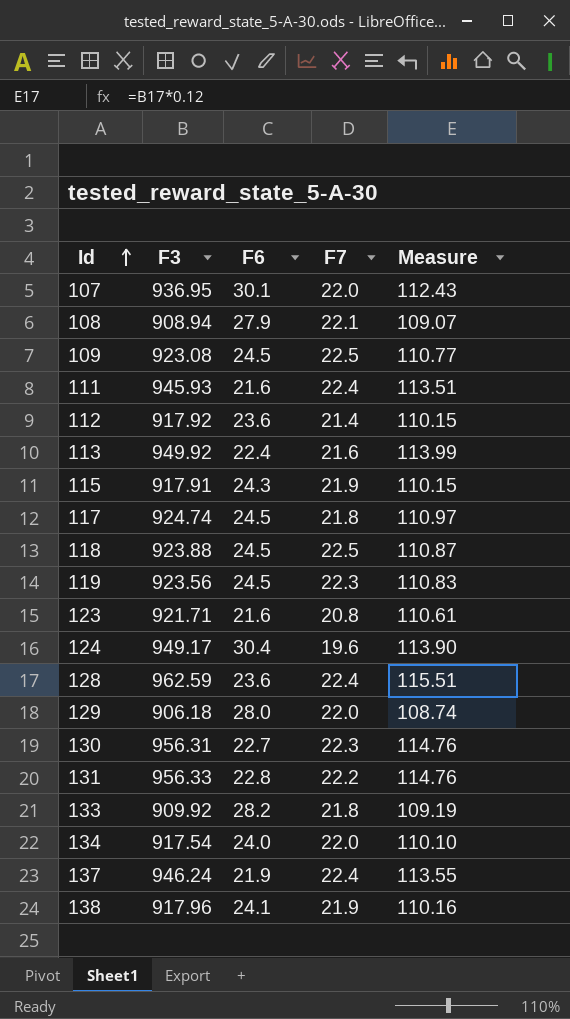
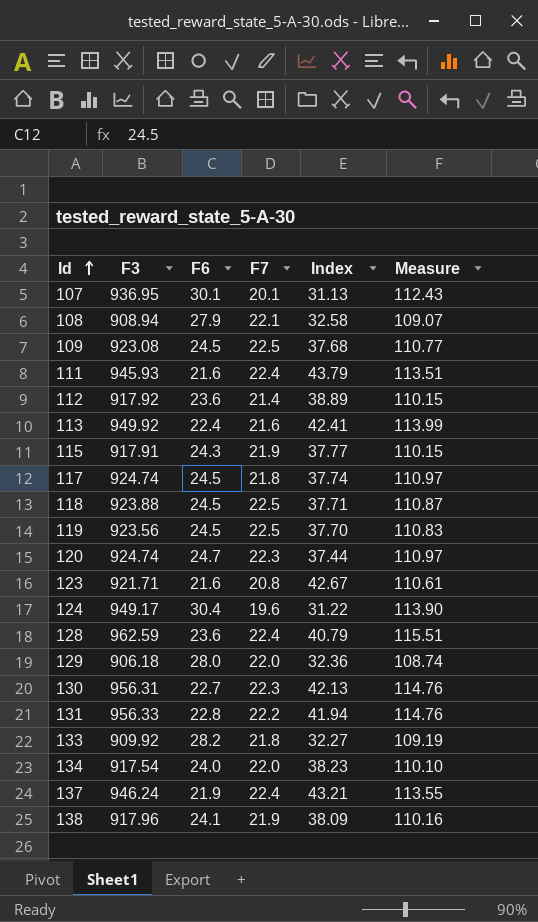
column Index | formula: none -> [F3] / [F6]
107 | F7: 22.0 -> 20.1
119 | F7: 22.3 -> 22.5
row 120: none -> 924.74 | 24.7 | 22.3 | 37.44 | 110.97

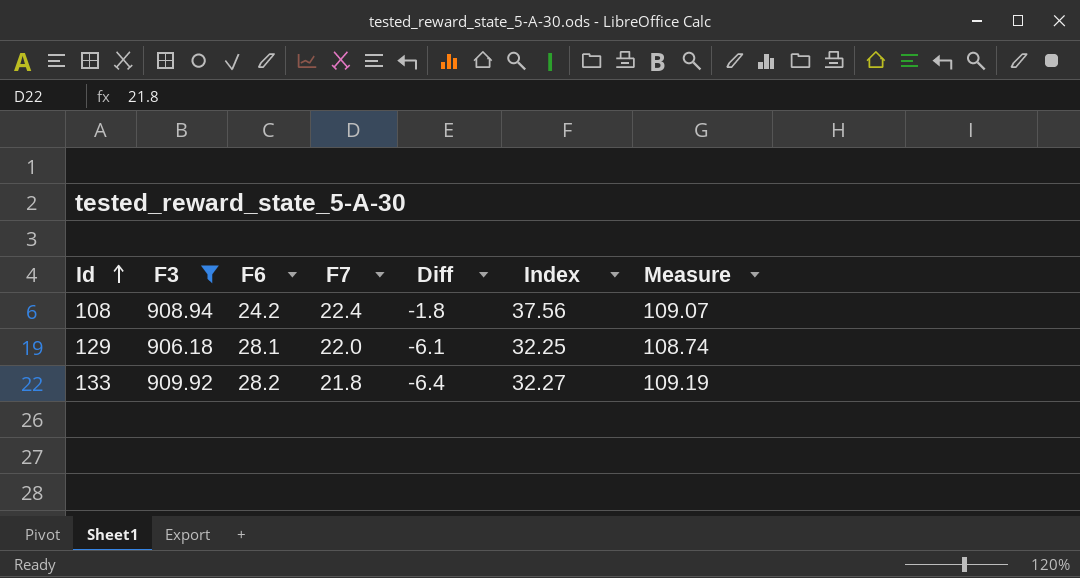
filter: none -> F3 <= 909.92
column Diff | formula: none -> [F7] - [F6]
108 | F6: 27.9 -> 24.2
108 | F7: 22.1 -> 22.4
108 | Index: 32.58 -> 37.56
129 | F6: 28.0 -> 28.1
129 | Index: 32.36 -> 32.25

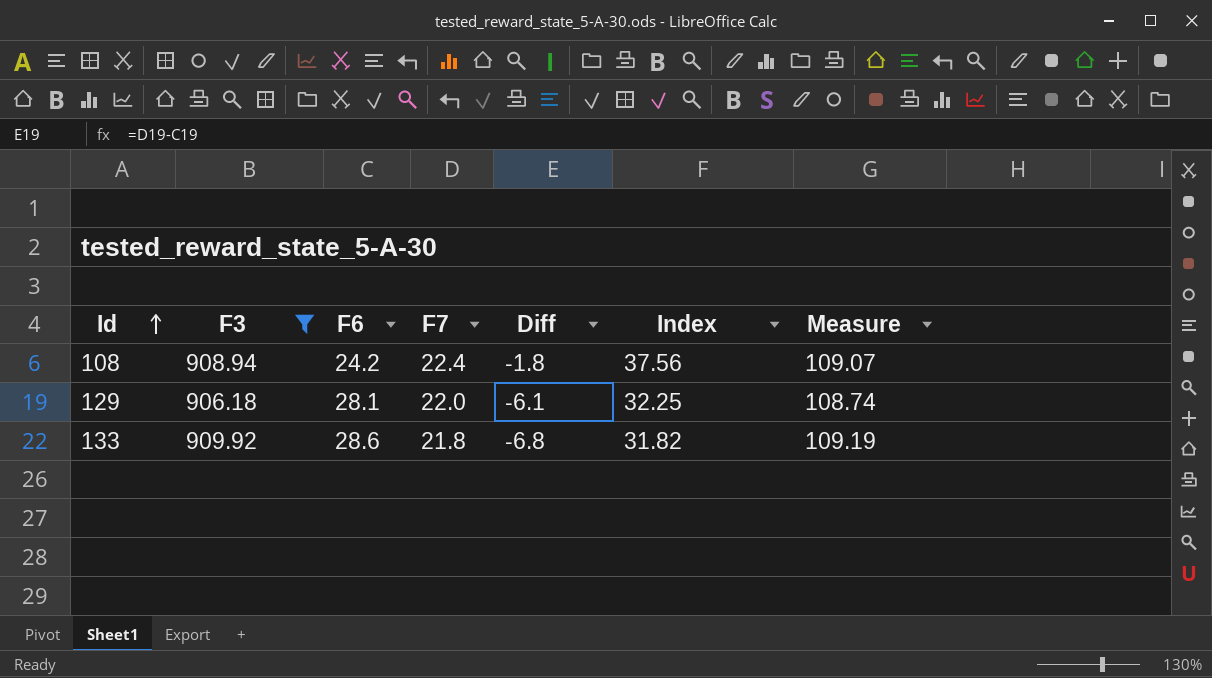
133 | F6: 28.2 -> 28.6
133 | Diff: -6.4 -> -6.8
133 | Index: 32.27 -> 31.82

